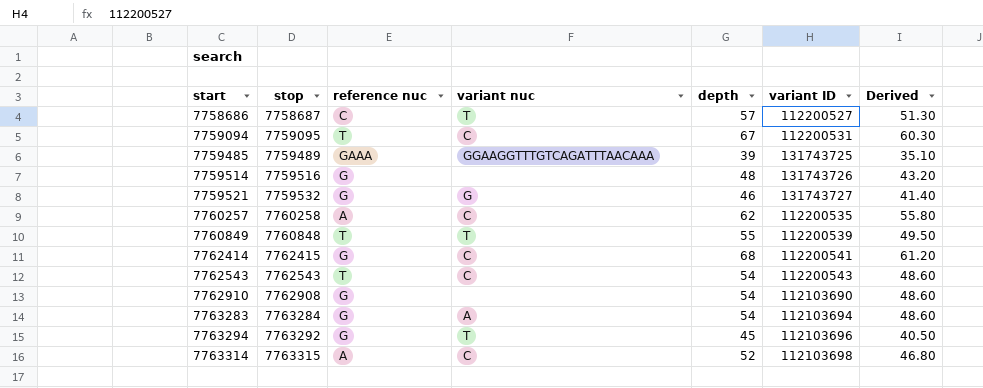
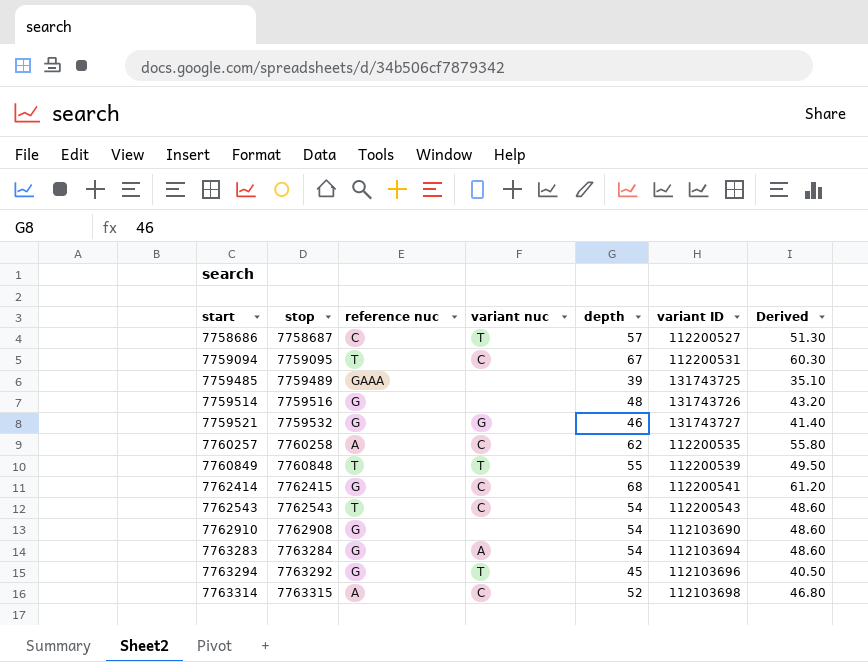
7759485 | variant nuc: GGAAGGTTTGTCAGATTTAACAAA -> none

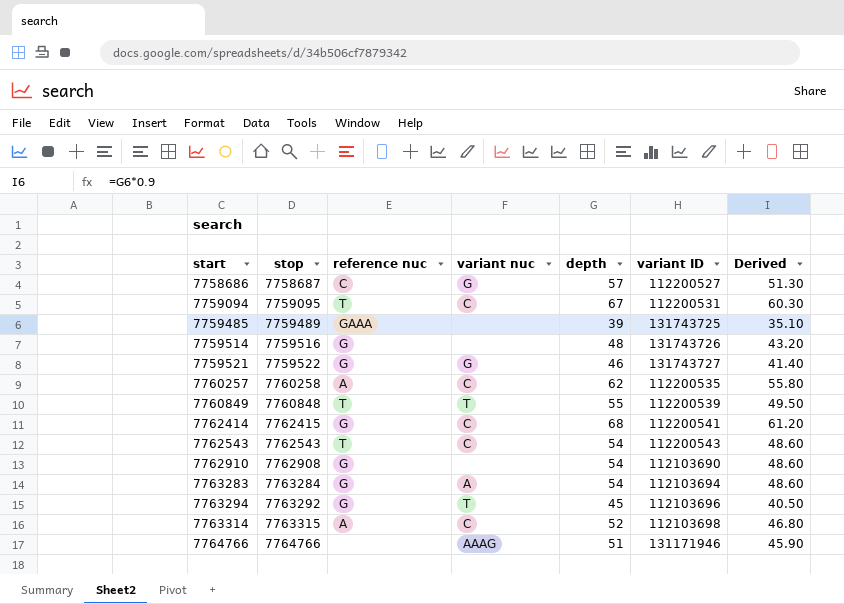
7758686 | variant nuc: T -> G
7759521 | stop: 7759532 -> 7759522
row 7764766: none -> 7764766 | none | AAAG | 51 | 131171946 | 45.90

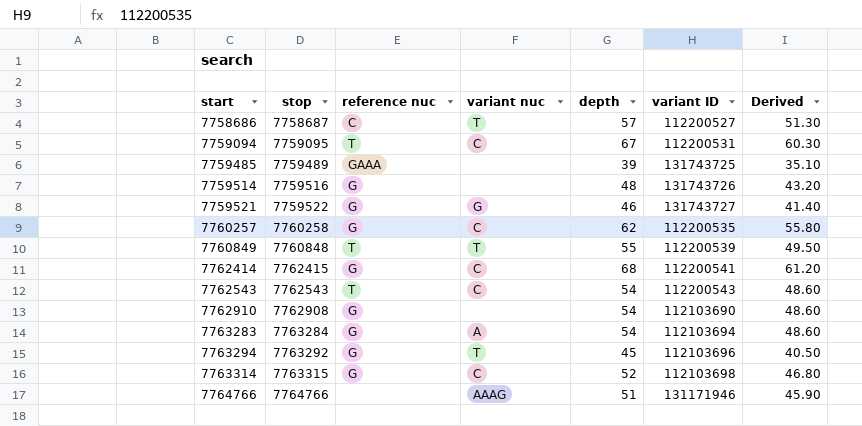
7758686 | variant nuc: G -> T
7760257 | reference nuc: A -> G
7763314 | reference nuc: A -> G

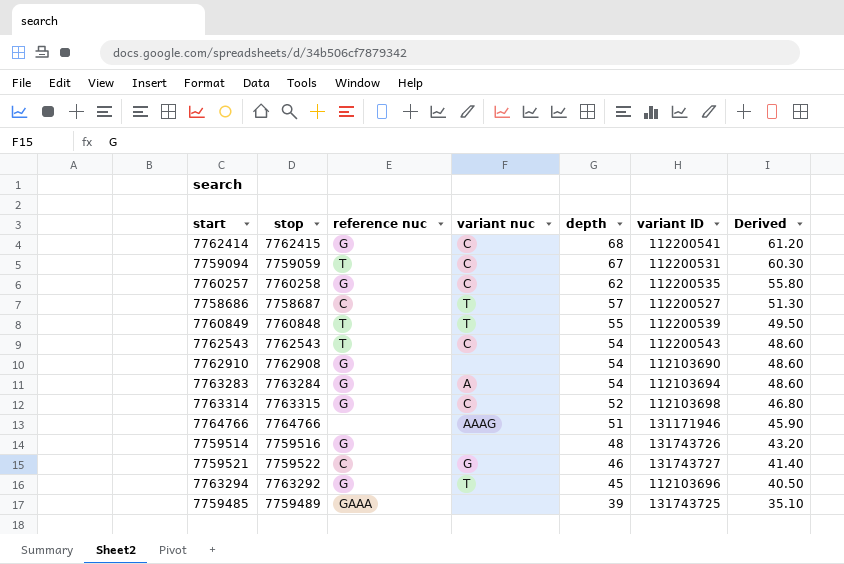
row order: start ascending -> depth descending
7759094 | stop: 7759095 -> 7759059
7759521 | reference nuc: G -> C

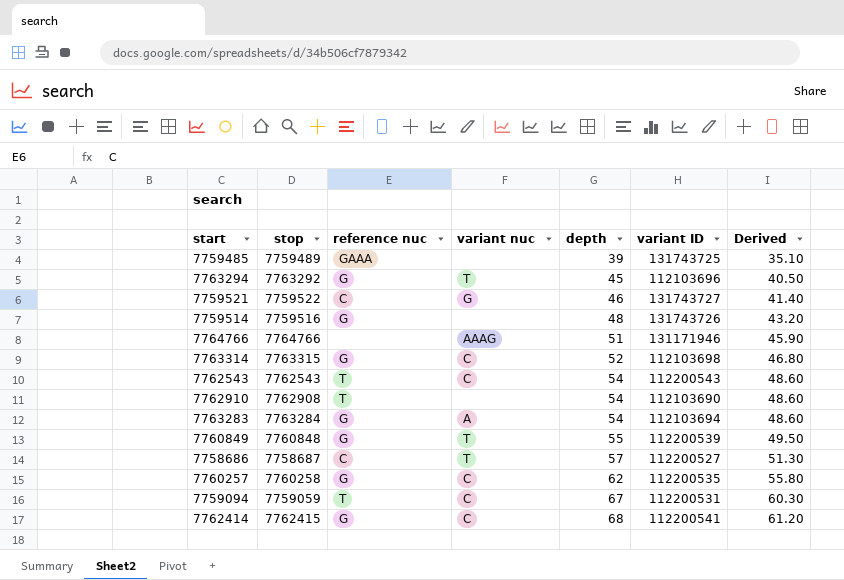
row order: depth descending -> depth ascending
7762910 | reference nuc: G -> T
7760849 | reference nuc: T -> G

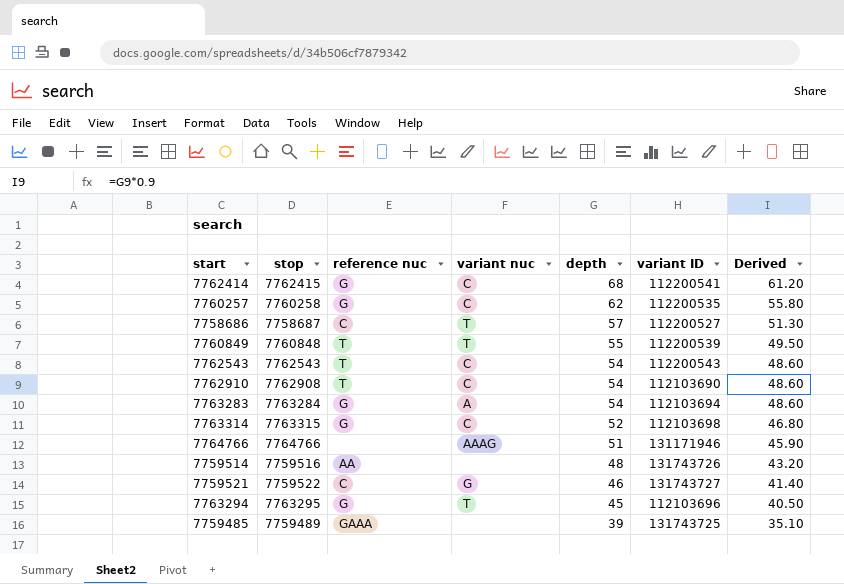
row order: depth ascending -> depth descending
row 7759094: 7759059 | T | C | 67 | 112200531 | 60.30 -> none
7760849 | reference nuc: G -> T
7762910 | variant nuc: none -> C
7759514 | reference nuc: G -> AA
7763294 | stop: 7763292 -> 7763295

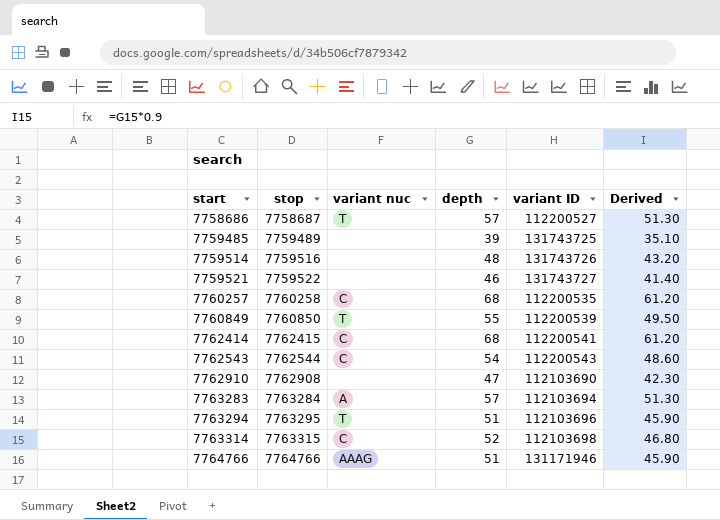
row order: depth descending -> start ascending
column reference nuc | position: 3 -> none
7759521 | variant nuc: G -> none
7760257 | depth: 62 -> 68
7760257 | Derived: 55.80 -> 61.20
7760849 | stop: 7760848 -> 7760850
7762543 | stop: 7762543 -> 7762544
7762910 | variant nuc: C -> none
7762910 | depth: 54 -> 47
7762910 | Derived: 48.60 -> 42.30
7763283 | depth: 54 -> 57
7763283 | Derived: 48.60 -> 51.30
7763294 | depth: 45 -> 51
7763294 | Derived: 40.50 -> 45.90

